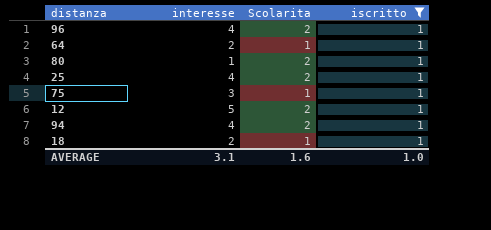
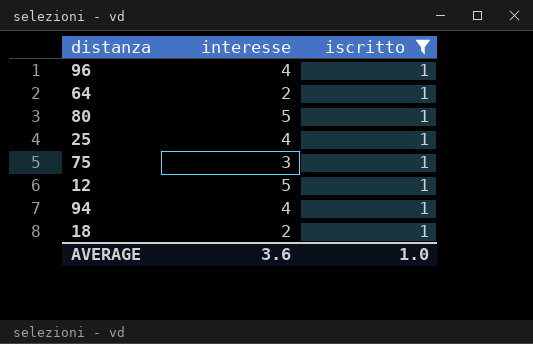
column Scolarita | position: 3 -> none
80 | interesse: 1 -> 5
AVERAGE | interesse: 3.1 -> 3.6

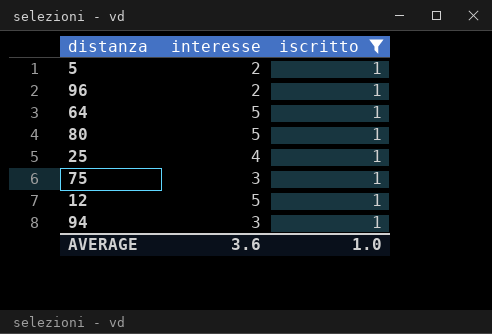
row 18: 2 | 1 -> none
row 5: none -> 2 | 1
96 | interesse: 4 -> 2
64 | interesse: 2 -> 5
94 | interesse: 4 -> 3

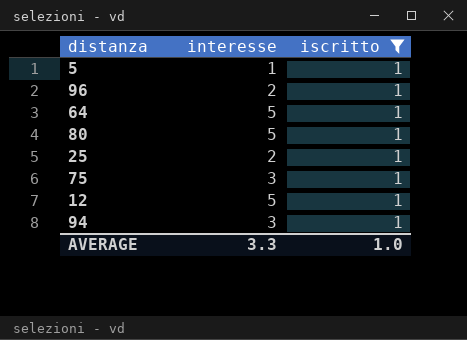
5 | interesse: 2 -> 1
25 | interesse: 4 -> 2
AVERAGE | interesse: 3.6 -> 3.3

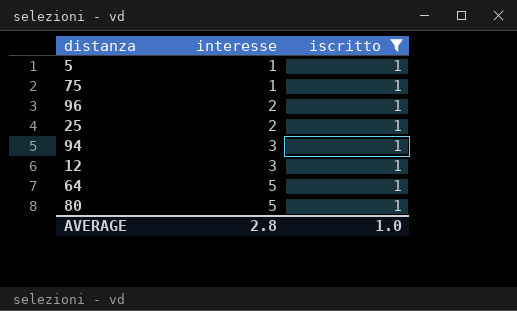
row order: none -> interesse ascending
75 | interesse: 3 -> 1
12 | interesse: 5 -> 3
AVERAGE | interesse: 3.3 -> 2.8

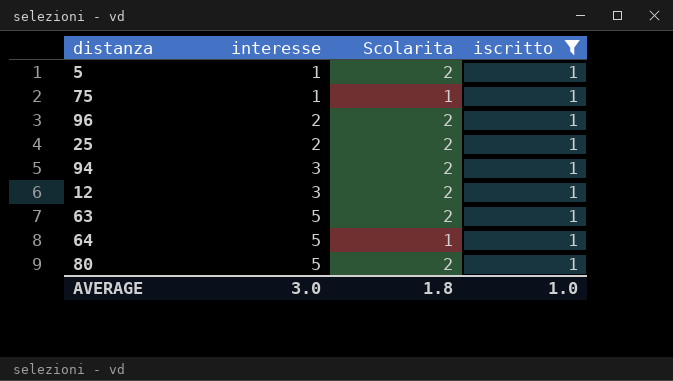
column Scolarita | position: none -> 3
row 63: none -> 5 | 2 | 1
AVERAGE | interesse: 2.8 -> 3.0

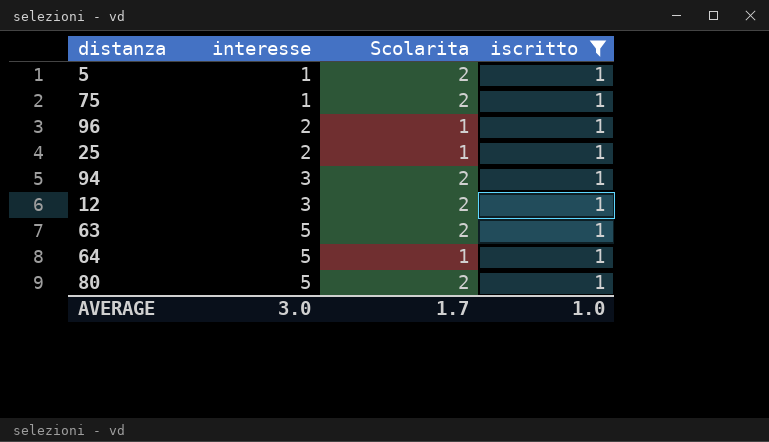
75 | Scolarita: 1 -> 2
96 | Scolarita: 2 -> 1
25 | Scolarita: 2 -> 1
AVERAGE | Scolarita: 1.8 -> 1.7

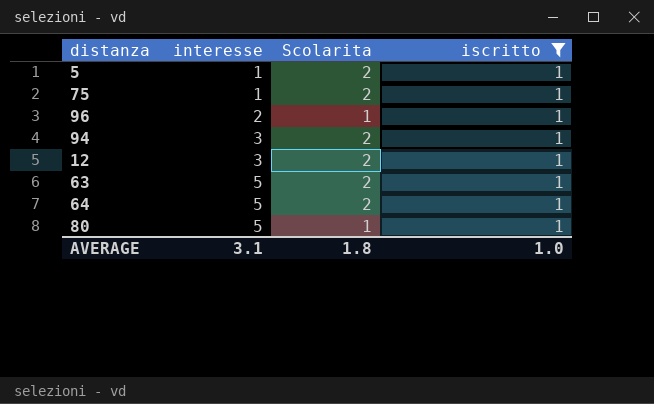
row 25: 2 | 1 | 1 -> none
64 | Scolarita: 1 -> 2
80 | Scolarita: 2 -> 1
AVERAGE | interesse: 3.0 -> 3.1
AVERAGE | Scolarita: 1.7 -> 1.8

